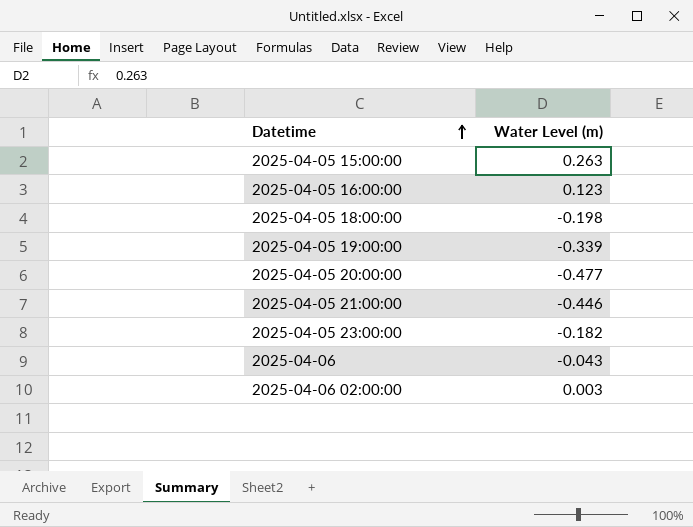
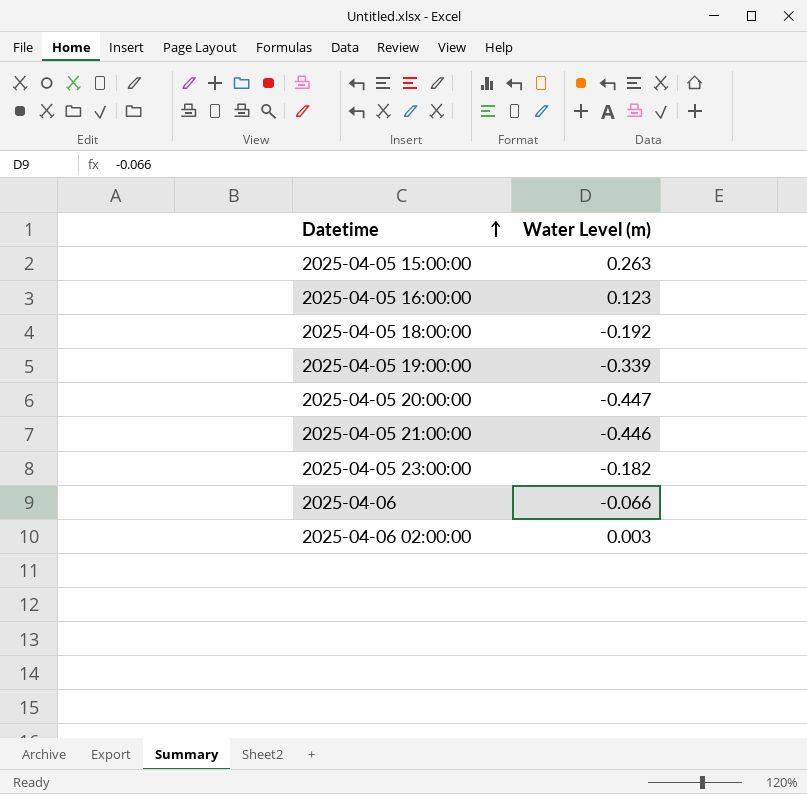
2025-04-05 18:00:00 | Water Level (m): -0.198 -> -0.192
2025-04-05 20:00:00 | Water Level (m): -0.477 -> -0.447
2025-04-06 | Water Level (m): -0.043 -> -0.066

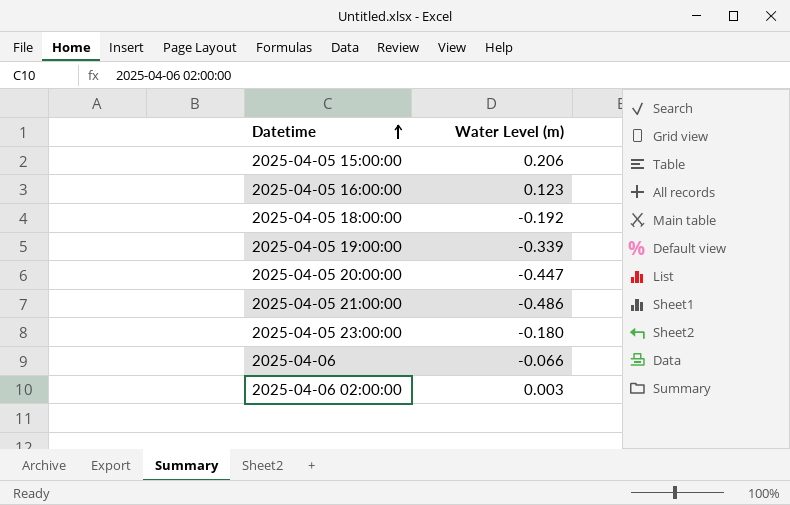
2025-04-05 15:00:00 | Water Level (m): 0.263 -> 0.206
2025-04-05 21:00:00 | Water Level (m): -0.446 -> -0.486
2025-04-05 23:00:00 | Water Level (m): -0.182 -> -0.180

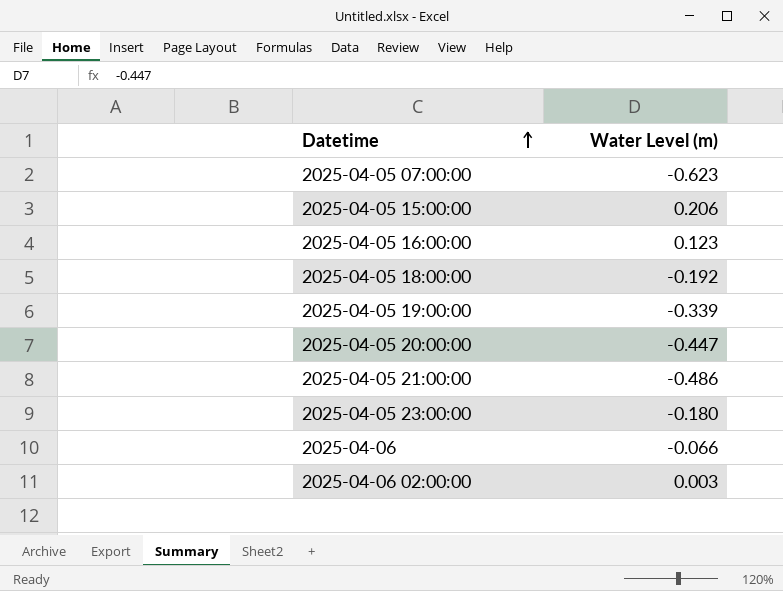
row 2025-04-05 07:00:00: none -> -0.623

